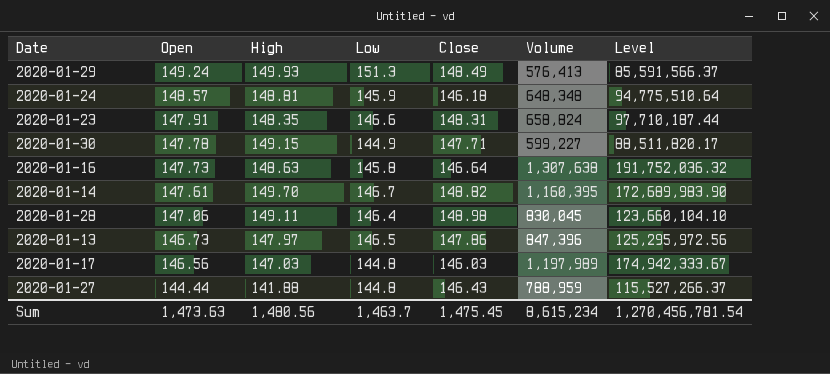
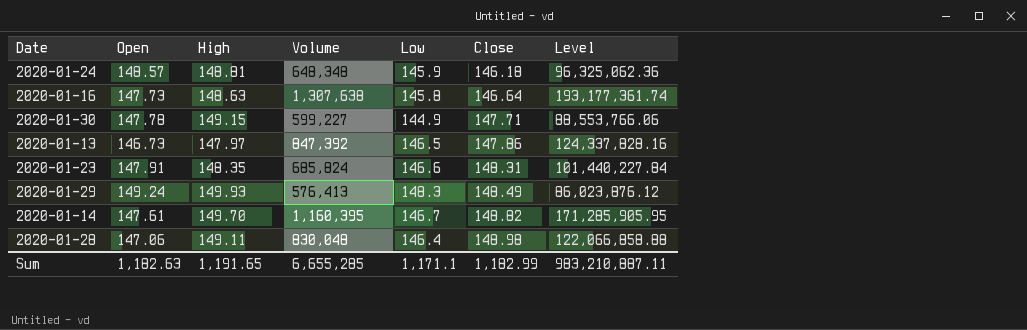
row order: Open descending -> Close ascending
column Volume | position: 6 -> 4
column Level | formula: [Close] * [Volume] -> [Open] * [Volume]
row 2020-01-17: 146.56 | 147.03 | 144.8 | 146.03 | 1,197,989 | 174,942,333.67 -> none
row 2020-01-27: 144.44 | 141.88 | 144.8 | 146.43 | 788,959 | 115,527,266.37 -> none
2020-01-13 | Volume: 847,396 -> 847,392
2020-01-23 | Volume: 658,824 -> 685,824
2020-01-29 | Low: 151.3 -> 148.3
2020-01-28 | Volume: 830,045 -> 830,048
Sum | Open: 1,473.63 -> 1,182.63
Sum | High: 1,480.56 -> 1,191.65
Sum | Volume: 8,615,234 -> 6,655,285
Sum | Low: 1,463.7 -> 1,171.1
Sum | Close: 1,475.45 -> 1,182.99
Sum | Level: 1,270,456,781.54 -> 983,210,887.11

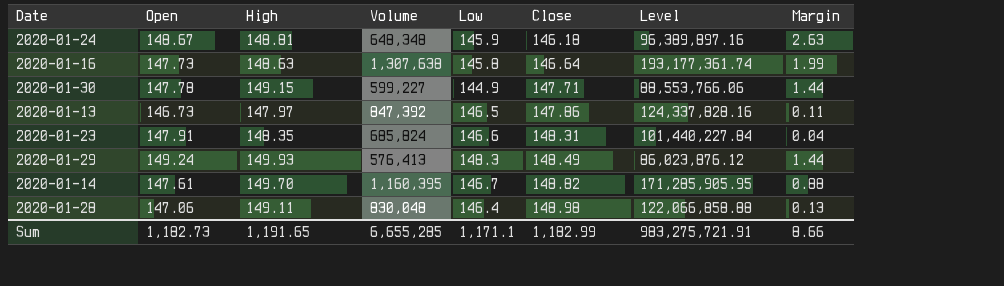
column Margin | formula: none -> [High] - [Close]
2020-01-24 | Open: 148.57 -> 148.67
2020-01-24 | Level: 96,325,062.36 -> 96,389,897.16
Sum | Open: 1,182.63 -> 1,182.73
Sum | Level: 983,210,887.11 -> 983,275,721.91

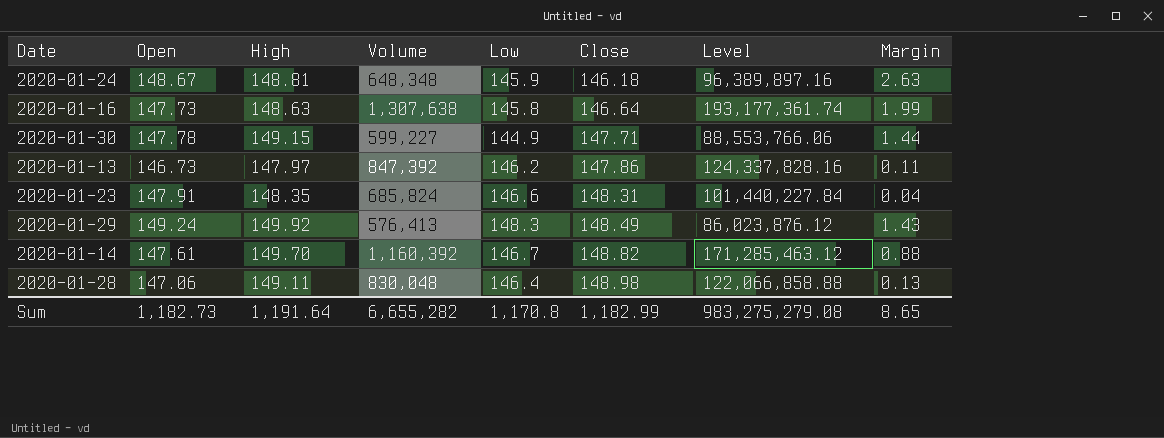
2020-01-13 | Low: 146.5 -> 146.2
2020-01-29 | High: 149.93 -> 149.92
2020-01-29 | Margin: 1.44 -> 1.43
2020-01-14 | Volume: 1,160,395 -> 1,160,392
2020-01-14 | Level: 171,285,905.95 -> 171,285,463.12
Sum | High: 1,191.65 -> 1,191.64
Sum | Volume: 6,655,285 -> 6,655,282
Sum | Low: 1,171.1 -> 1,170.8
Sum | Level: 983,275,721.91 -> 983,275,279.08
Sum | Margin: 8.66 -> 8.65

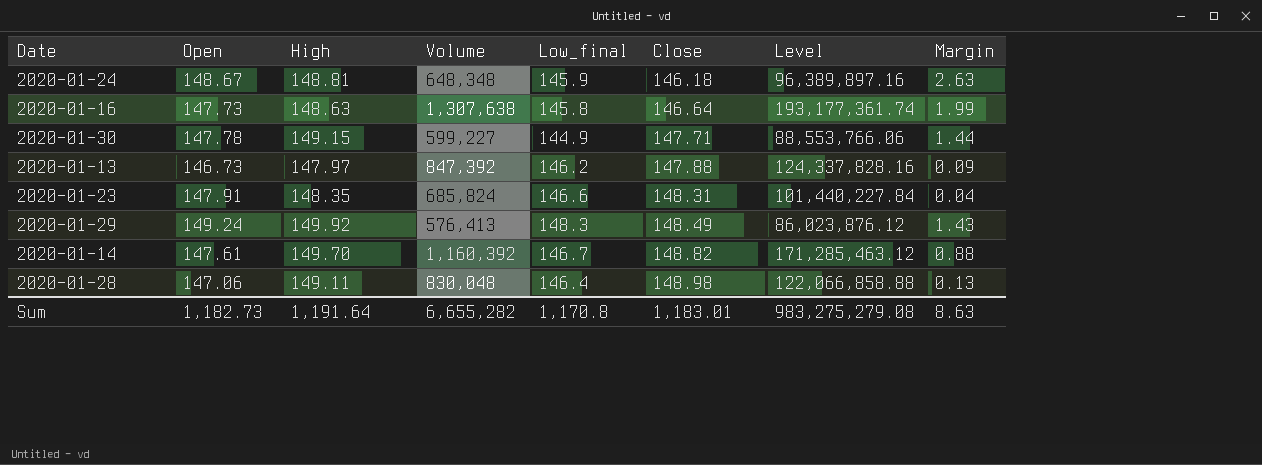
column name: Low -> Low_final
2020-01-13 | Close: 147.86 -> 147.88
2020-01-13 | Margin: 0.11 -> 0.09
Sum | Close: 1,182.99 -> 1,183.01
Sum | Margin: 8.65 -> 8.63

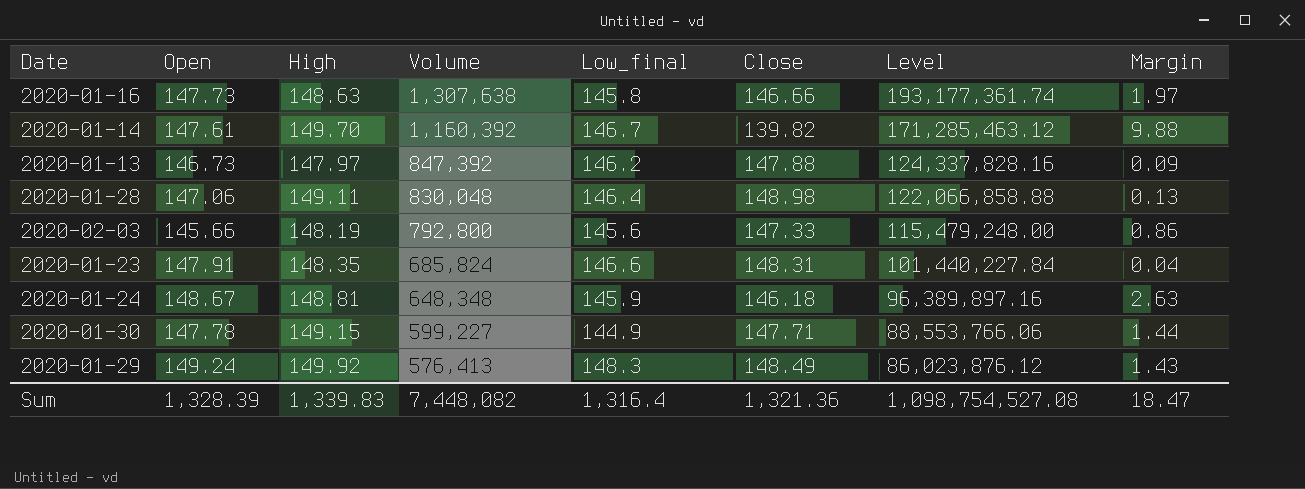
row order: Close ascending -> Volume descending
2020-01-16 | Close: 146.64 -> 146.66
2020-01-16 | Margin: 1.99 -> 1.97
2020-01-14 | Close: 148.82 -> 139.82
2020-01-14 | Margin: 0.88 -> 9.88
row 2020-02-03: none -> 145.66 | 148.19 | 792,800 | 145.6 | 147.33 | 115,479,248.00 | 0.86
Sum | Open: 1,182.73 -> 1,328.39
Sum | High: 1,191.64 -> 1,339.83
Sum | Volume: 6,655,282 -> 7,448,082
Sum | Low_final: 1,170.8 -> 1,316.4
Sum | Close: 1,183.01 -> 1,321.36
Sum | Level: 983,275,279.08 -> 1,098,754,527.08
Sum | Margin: 8.63 -> 18.47

